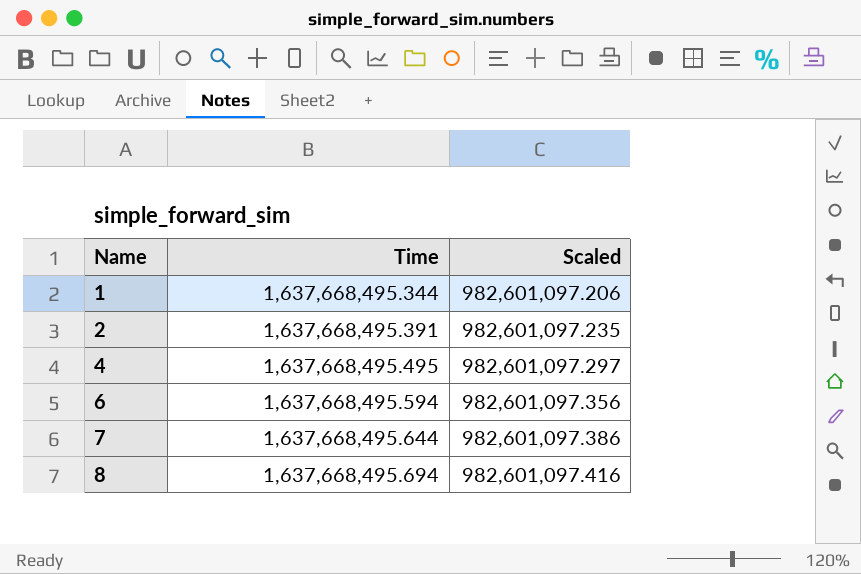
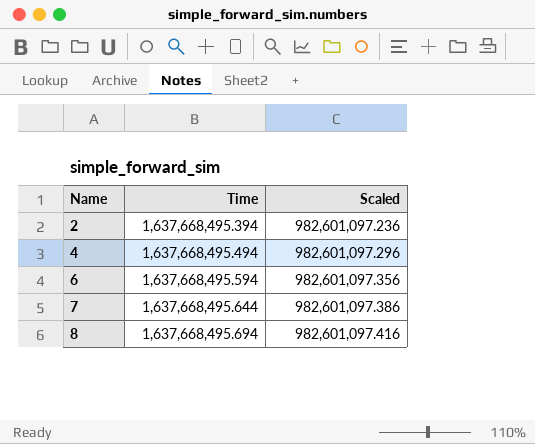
row 1: 1,637,668,495.344 | 982,601,097.206 -> none
2 | Time: 1,637,668,495.391 -> 1,637,668,495.394
2 | Scaled: 982,601,097.235 -> 982,601,097.236
4 | Time: 1,637,668,495.495 -> 1,637,668,495.494
4 | Scaled: 982,601,097.297 -> 982,601,097.296

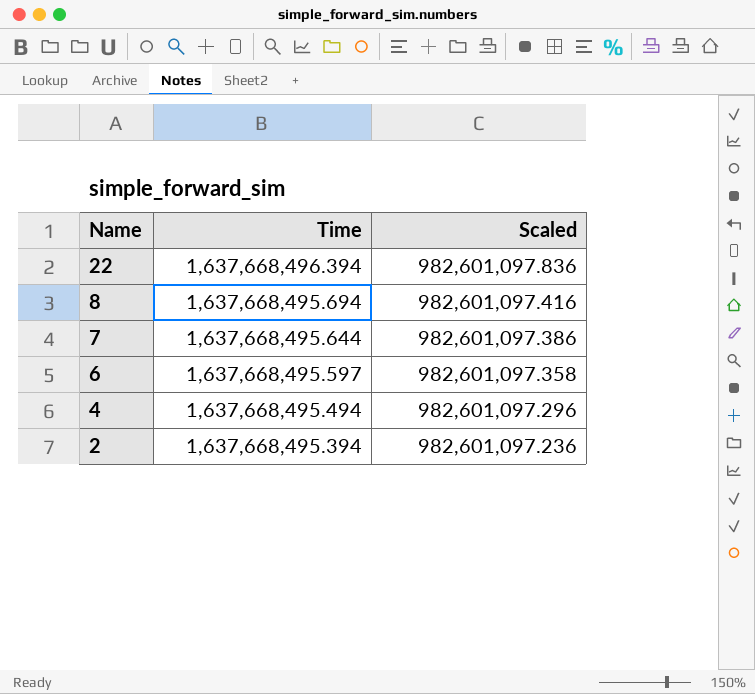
row order: Name ascending -> Name descending
row 22: none -> 1,637,668,496.394 | 982,601,097.836
6 | Time: 1,637,668,495.594 -> 1,637,668,495.597
6 | Scaled: 982,601,097.356 -> 982,601,097.358

